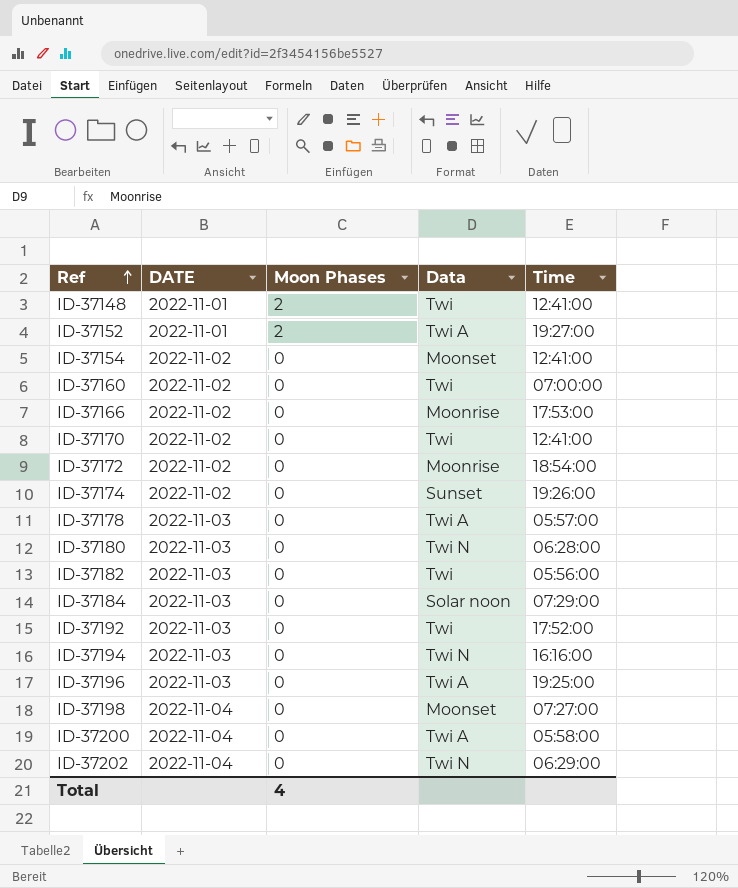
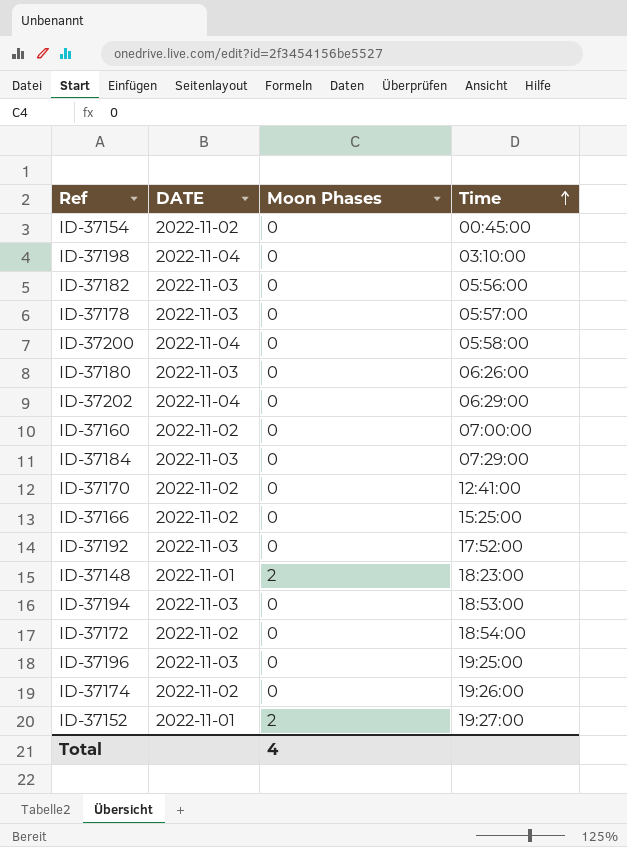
row order: Ref ascending -> Time ascending
column Data | position: 4 -> none
ID-37154 | Time: 12:41:00 -> 00:45:00
ID-37198 | Time: 07:27:00 -> 03:10:00
ID-37180 | Time: 06:28:00 -> 06:26:00
ID-37166 | Time: 17:53:00 -> 15:25:00
ID-37148 | Time: 12:41:00 -> 18:23:00
ID-37194 | Time: 16:16:00 -> 18:53:00

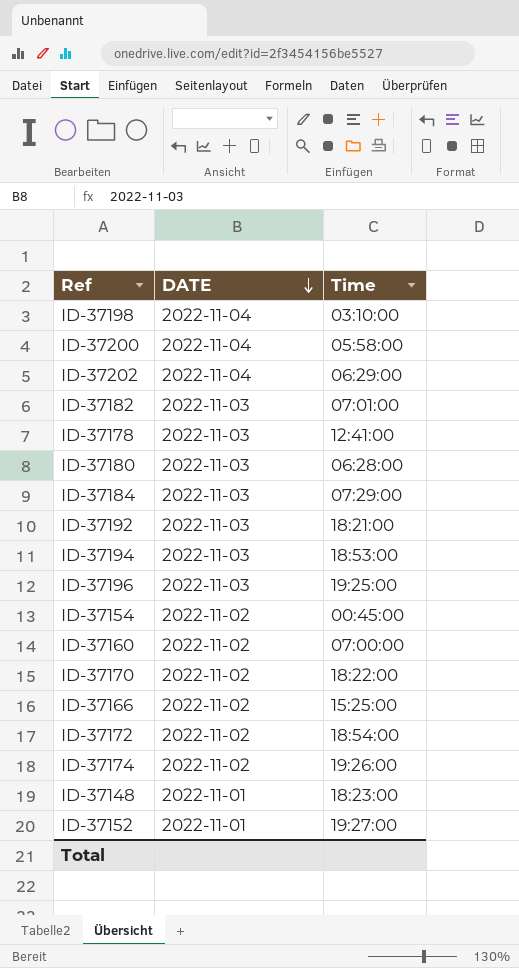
row order: Time ascending -> DATE descending
column Moon Phases | position: 3 -> none
ID-37182 | Time: 05:56:00 -> 07:01:00
ID-37178 | Time: 05:57:00 -> 12:41:00
ID-37180 | Time: 06:26:00 -> 06:28:00
ID-37192 | Time: 17:52:00 -> 18:21:00
ID-37170 | Time: 12:41:00 -> 18:22:00

